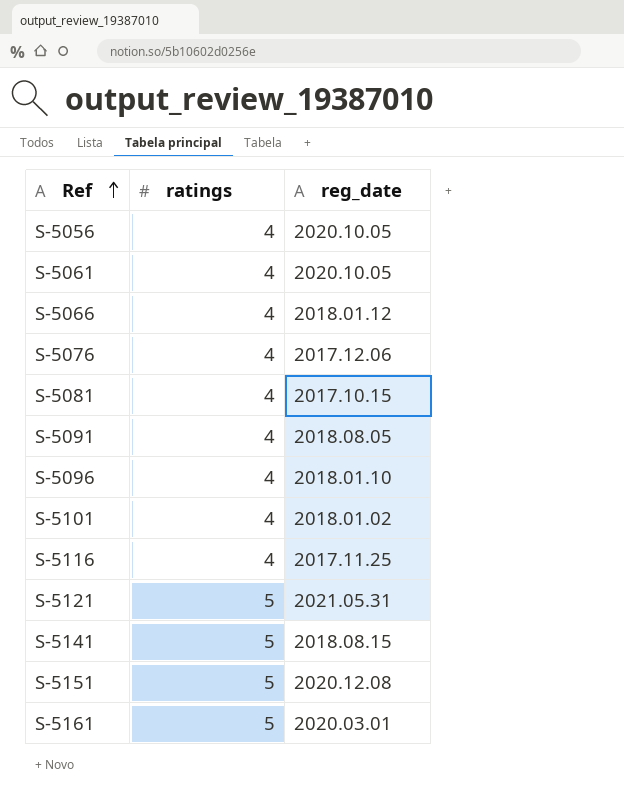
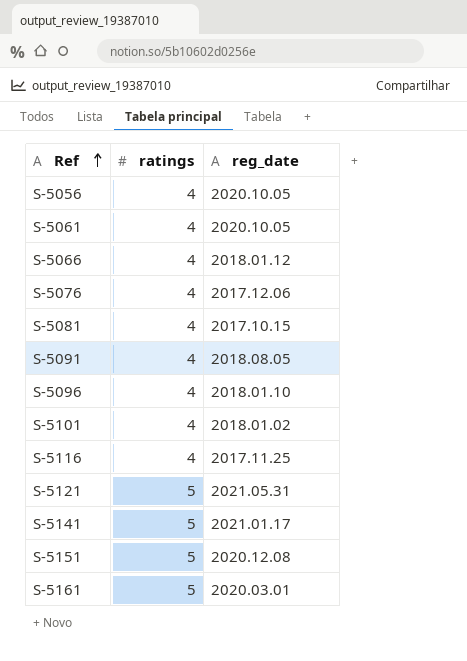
S-5141 | reg_date: 2018.08.15 -> 2021.01.17

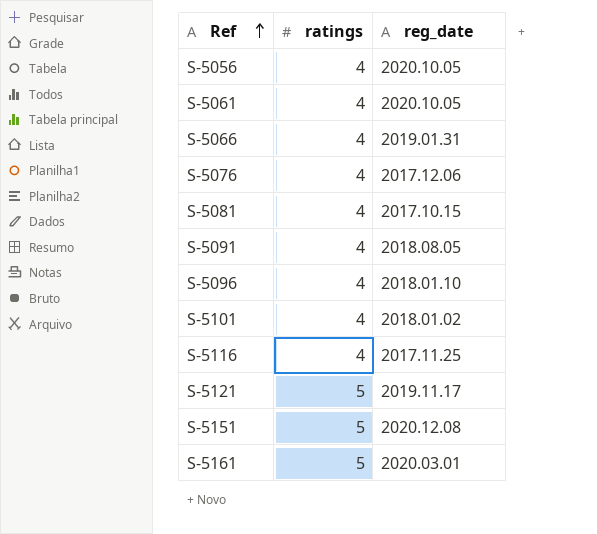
row S-5141: 5 | 2021.01.17 -> none
S-5066 | reg_date: 2018.01.12 -> 2019.01.31
S-5121 | reg_date: 2021.05.31 -> 2019.11.17

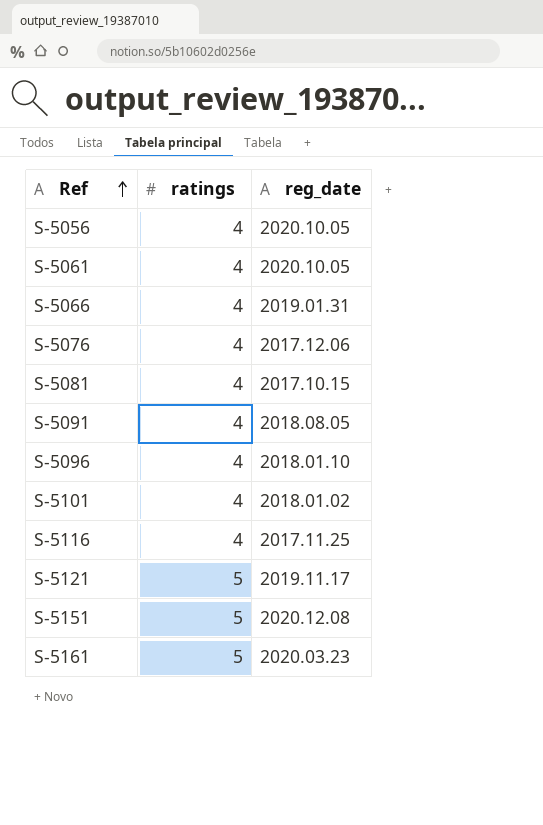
S-5161 | reg_date: 2020.03.01 -> 2020.03.23

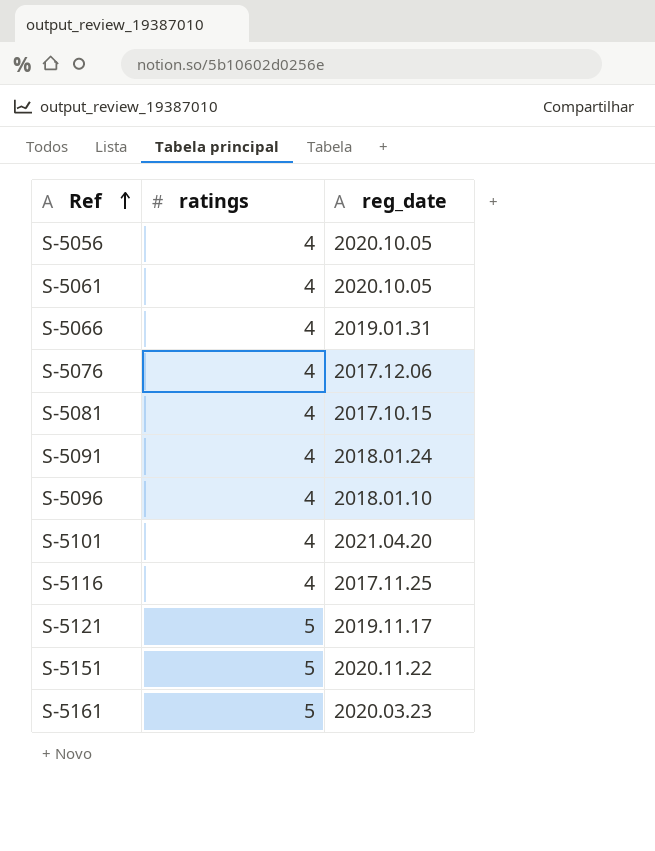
S-5091 | reg_date: 2018.08.05 -> 2018.01.24
S-5101 | reg_date: 2018.01.02 -> 2021.04.20
S-5151 | reg_date: 2020.12.08 -> 2020.11.22

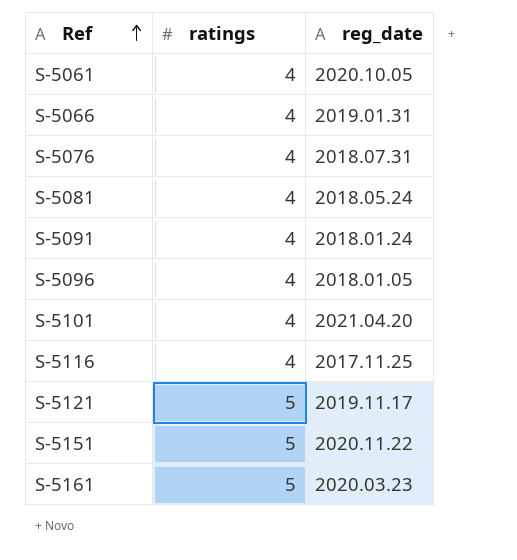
row S-5056: 4 | 2020.10.05 -> none
S-5076 | reg_date: 2017.12.06 -> 2018.07.31
S-5081 | reg_date: 2017.10.15 -> 2018.05.24
S-5096 | reg_date: 2018.01.10 -> 2018.01.05

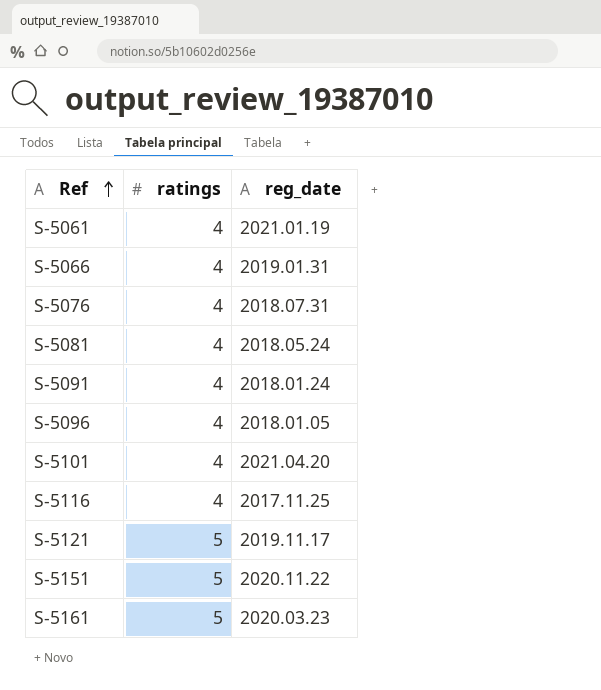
S-5061 | reg_date: 2020.10.05 -> 2021.01.19

